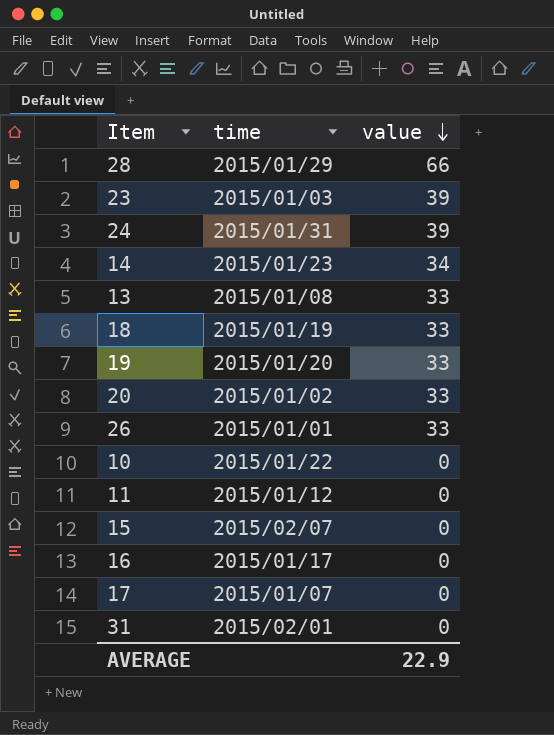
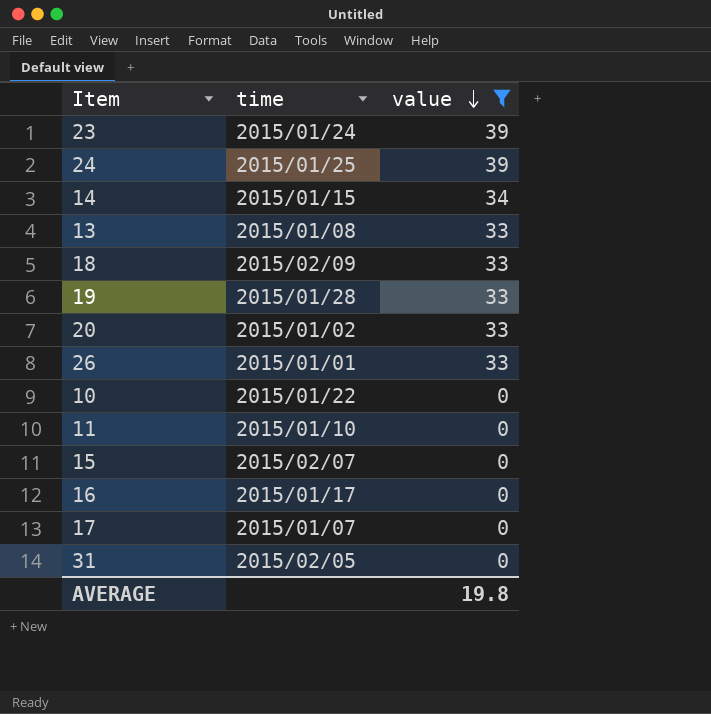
filter: none -> value != 66
23 | time: 2015/01/03 -> 2015/01/24
24 | time: 2015/01/31 -> 2015/01/25
14 | time: 2015/01/23 -> 2015/01/15
18 | time: 2015/01/19 -> 2015/02/09
19 | time: 2015/01/20 -> 2015/01/28
11 | time: 2015/01/12 -> 2015/01/10
31 | time: 2015/02/01 -> 2015/02/05
AVERAGE | value: 22.9 -> 19.8

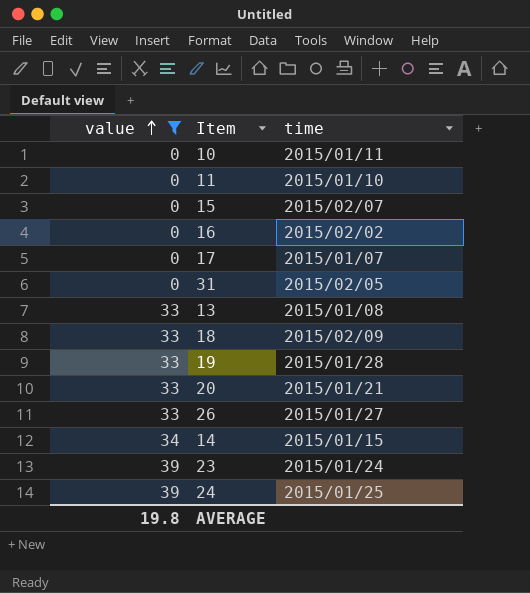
row order: value descending -> value ascending
column value | position: 3 -> 1
10 | time: 2015/01/22 -> 2015/01/11
16 | time: 2015/01/17 -> 2015/02/02
20 | time: 2015/01/02 -> 2015/01/21
26 | time: 2015/01/01 -> 2015/01/27

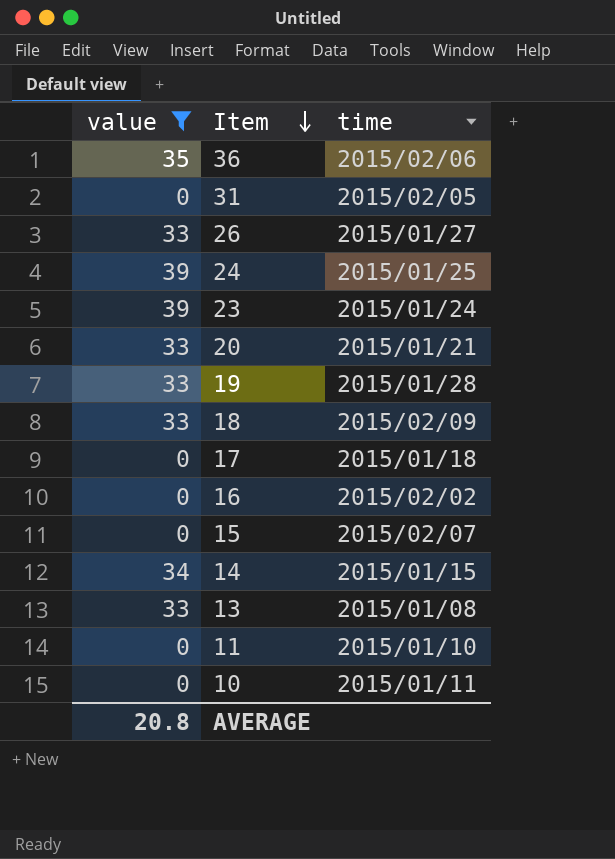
row order: value ascending -> Item descending
row 36: none -> 35 | 2015/02/06
17 | time: 2015/01/07 -> 2015/01/18
AVERAGE | value: 19.8 -> 20.8

